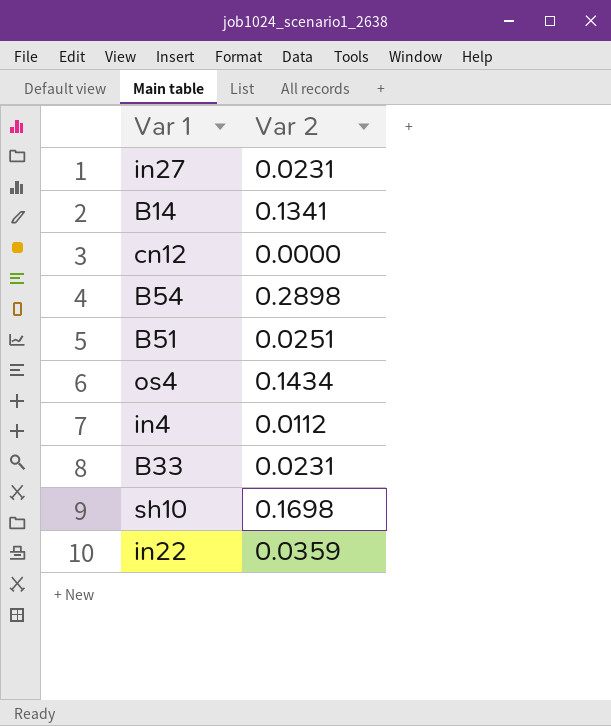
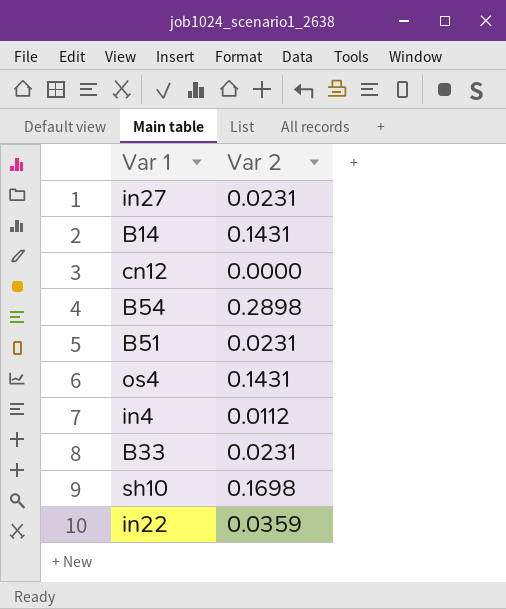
B14 | Var 2: 0.1341 -> 0.1431
B51 | Var 2: 0.0251 -> 0.0231
os4 | Var 2: 0.1434 -> 0.1431

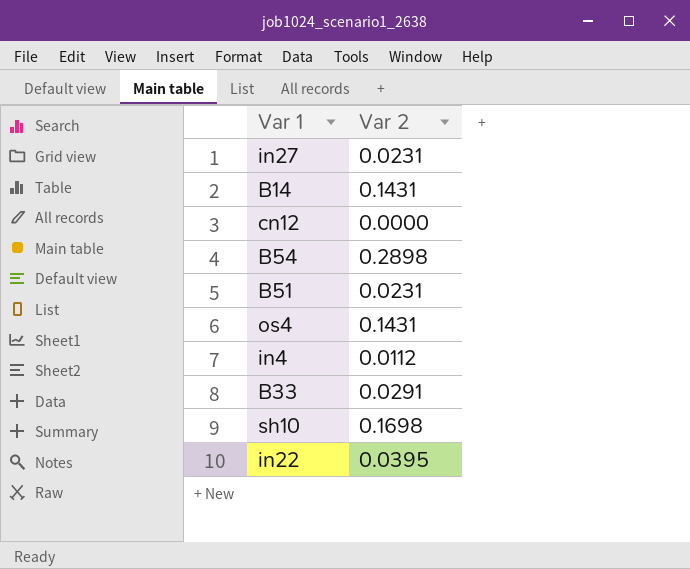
B33 | Var 2: 0.0231 -> 0.0291
in22 | Var 2: 0.0359 -> 0.0395

